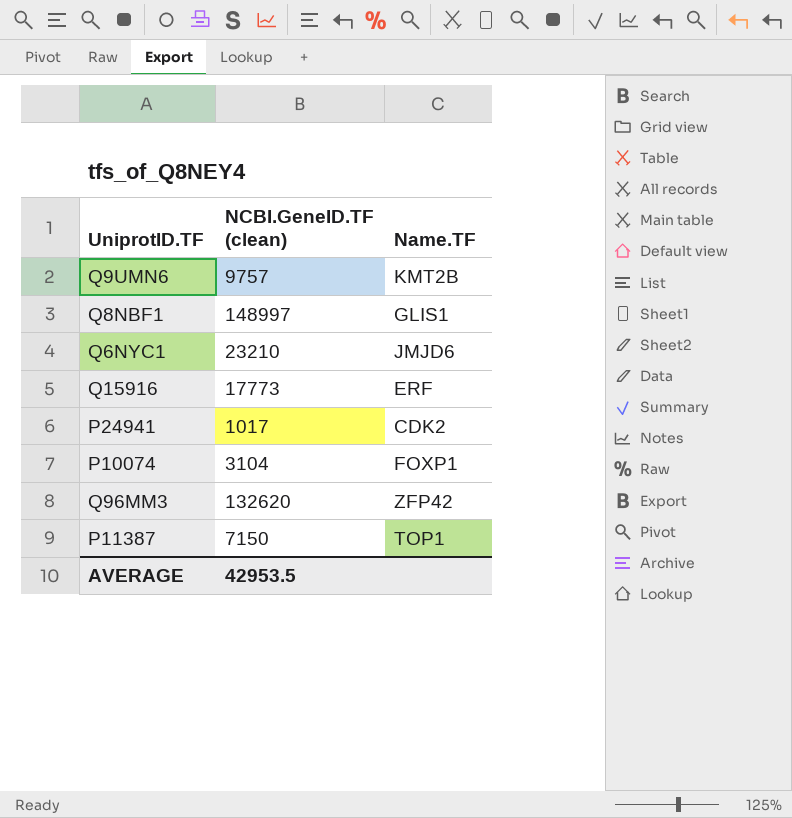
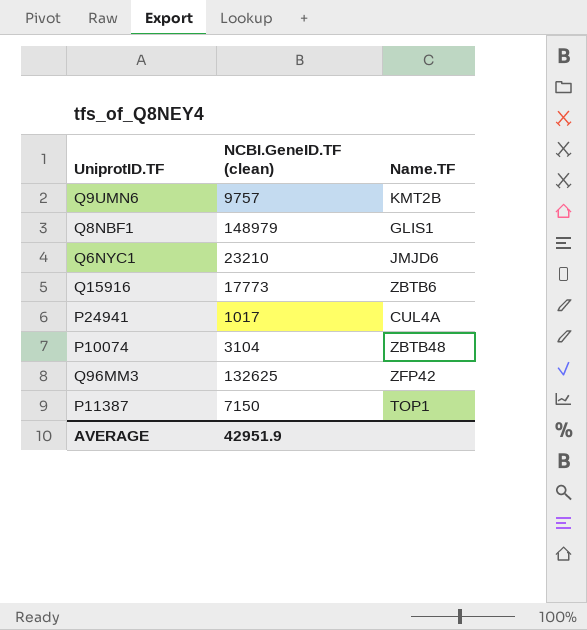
Q8NBF1 | NCBI.GeneID.TF (clean): 148997 -> 148979
Q15916 | Name.TF: ERF -> ZBTB6
P24941 | Name.TF: CDK2 -> CUL4A
P10074 | Name.TF: FOXP1 -> ZBTB48
Q96MM3 | NCBI.GeneID.TF (clean): 132620 -> 132625
AVERAGE | NCBI.GeneID.TF (clean): 42953.5 -> 42951.9

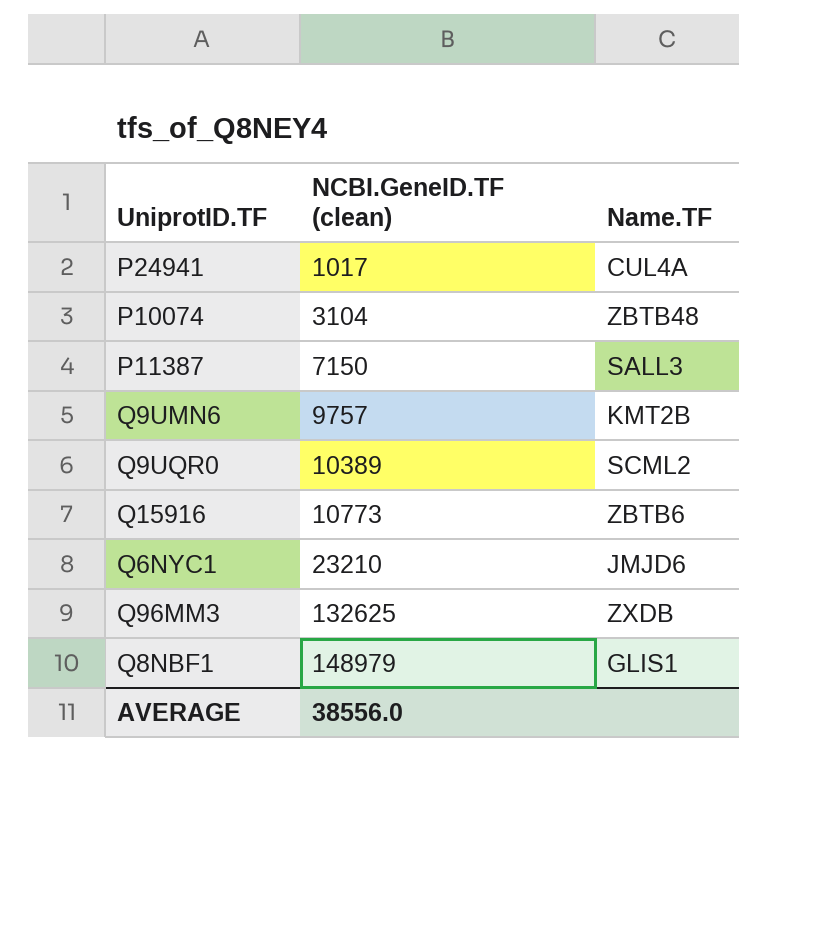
row order: none -> NCBI.GeneID.TF (clean) ascending
P11387 | Name.TF: TOP1 -> SALL3
row Q9UQR0: none -> 10389 | SCML2
Q15916 | NCBI.GeneID.TF (clean): 17773 -> 10773
Q96MM3 | Name.TF: ZFP42 -> ZXDB
AVERAGE | NCBI.GeneID.TF (clean): 42951.9 -> 38556.0

